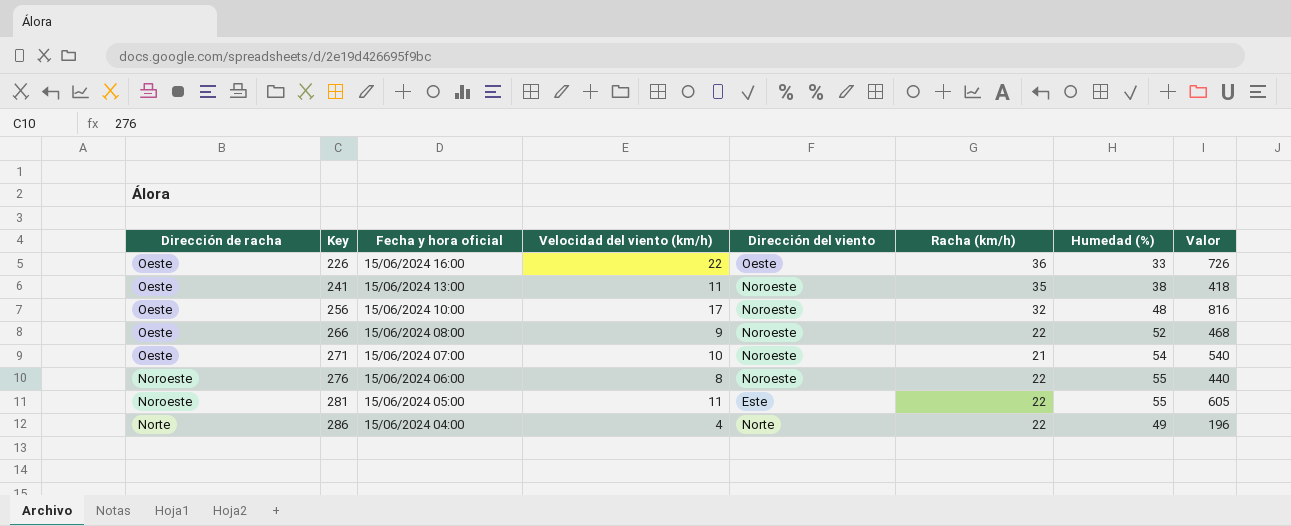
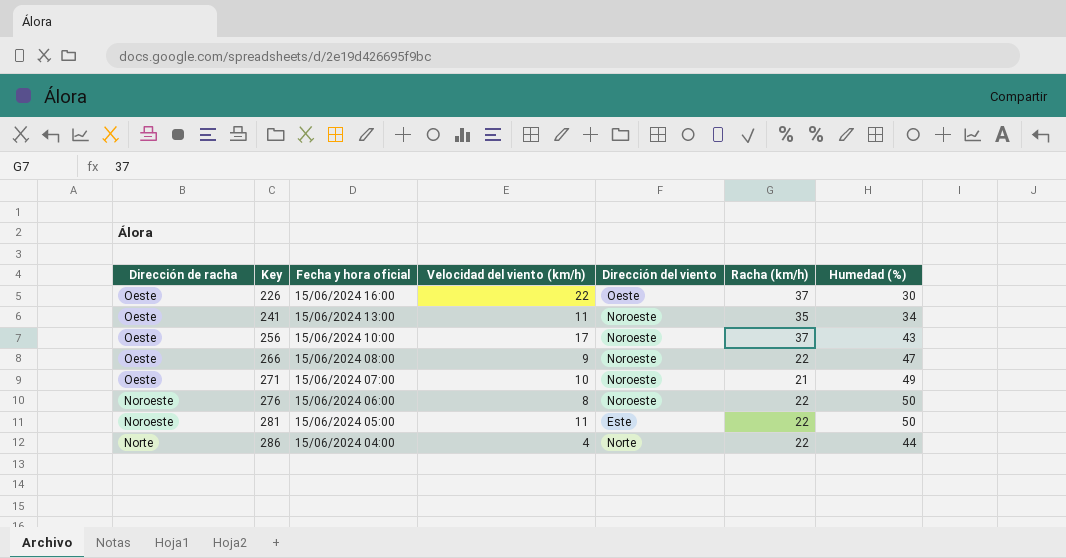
column Valor | formula: [Velocidad del viento (km/h)] * [Humedad (%)] -> none
226 | Racha (km/h): 36 -> 37
226 | Humedad (%): 33 -> 30
241 | Humedad (%): 38 -> 34
256 | Racha (km/h): 32 -> 37
256 | Humedad (%): 48 -> 43
266 | Humedad (%): 52 -> 47
271 | Humedad (%): 54 -> 49
276 | Humedad (%): 55 -> 50
281 | Humedad (%): 55 -> 50
286 | Humedad (%): 49 -> 44

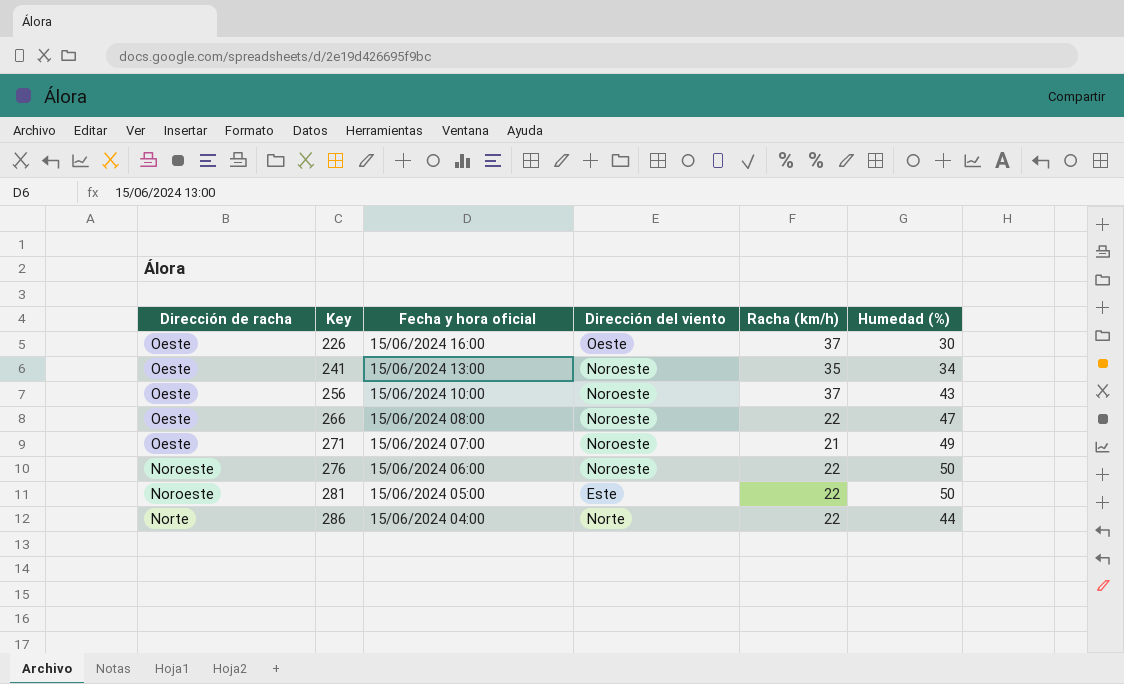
column Velocidad del viento (km/h) | position: 4 -> none

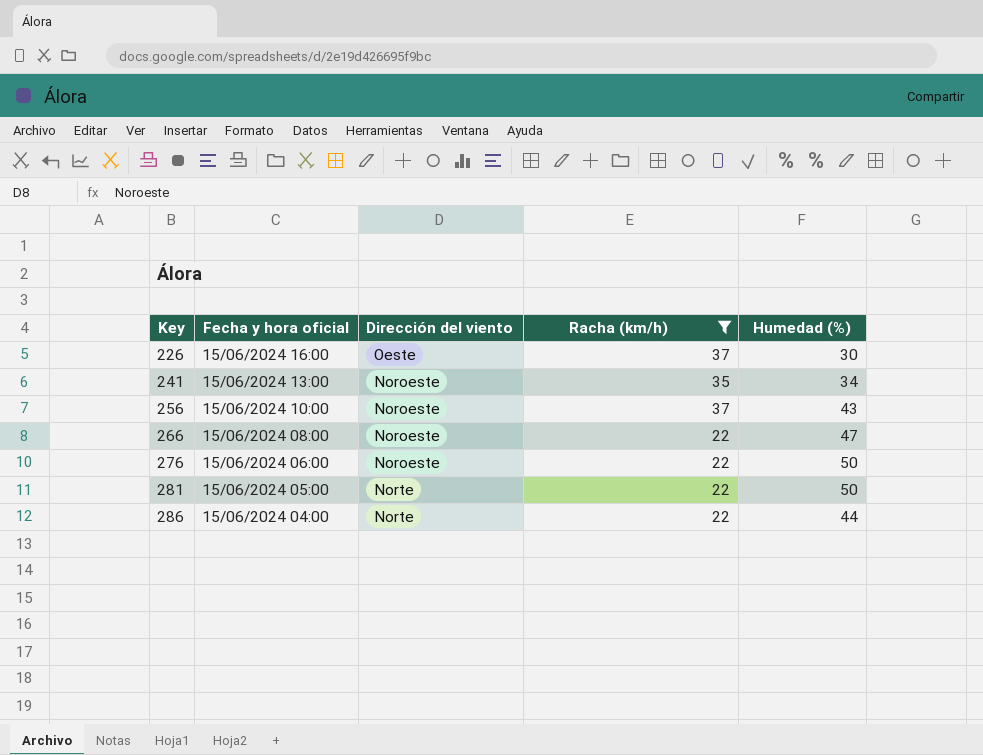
filter: none -> Racha (km/h) != 21
column Dirección de racha | position: 1 -> none
281 | Dirección del viento: Este -> Norte

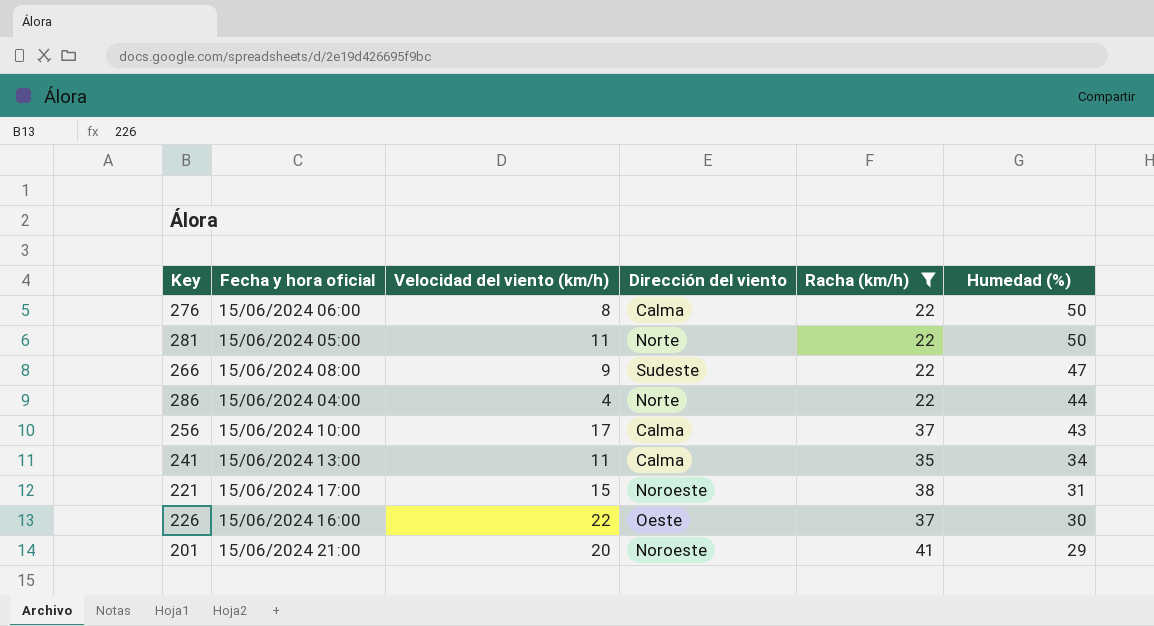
row order: Key ascending -> Humedad (%) descending
column Velocidad del viento (km/h) | position: none -> 3
276 | Dirección del viento: Noroeste -> Calma
266 | Dirección del viento: Noroeste -> Sudeste
256 | Dirección del viento: Noroeste -> Calma
241 | Dirección del viento: Noroeste -> Calma
row 221: none -> 15/06/2024 17:00 | 15 | Noroeste | 38 | 31
row 201: none -> 15/06/2024 21:00 | 20 | Noroeste | 41 | 29

